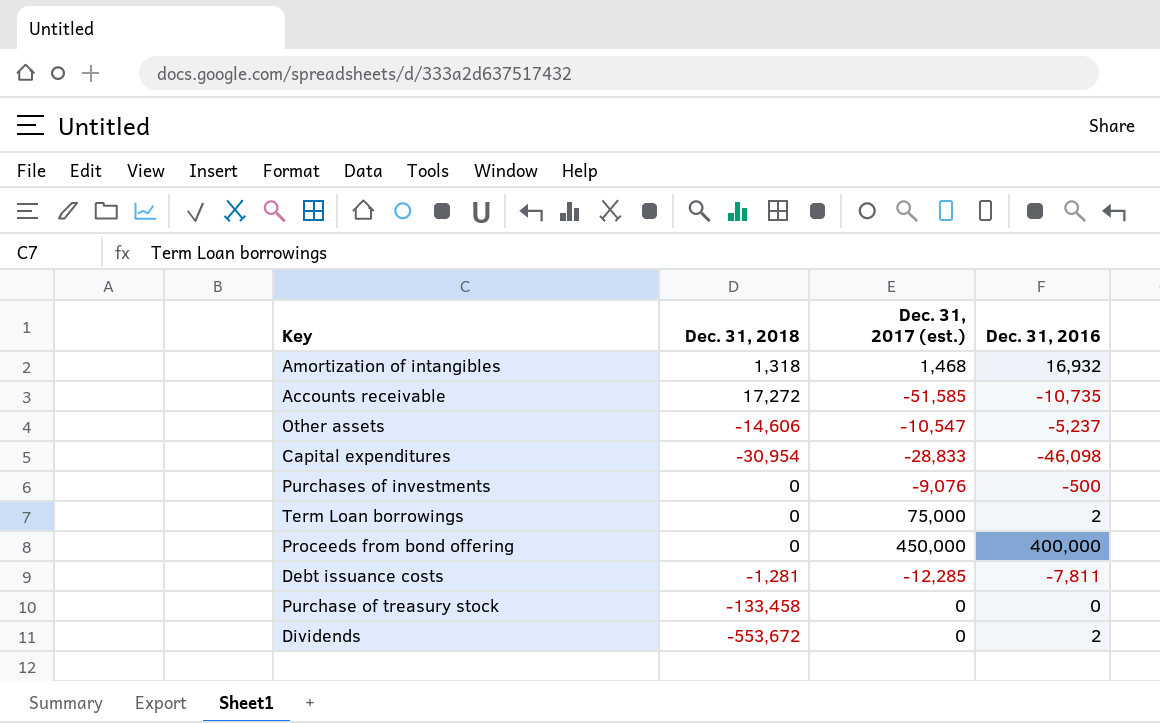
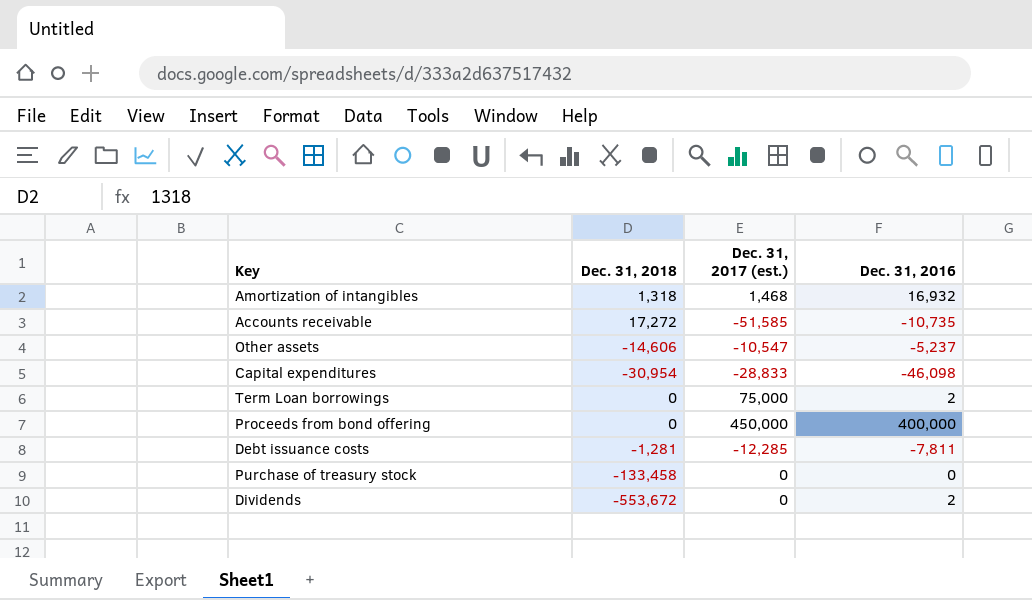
row Purchases of investments: 0 | -9,076 | -500 -> none

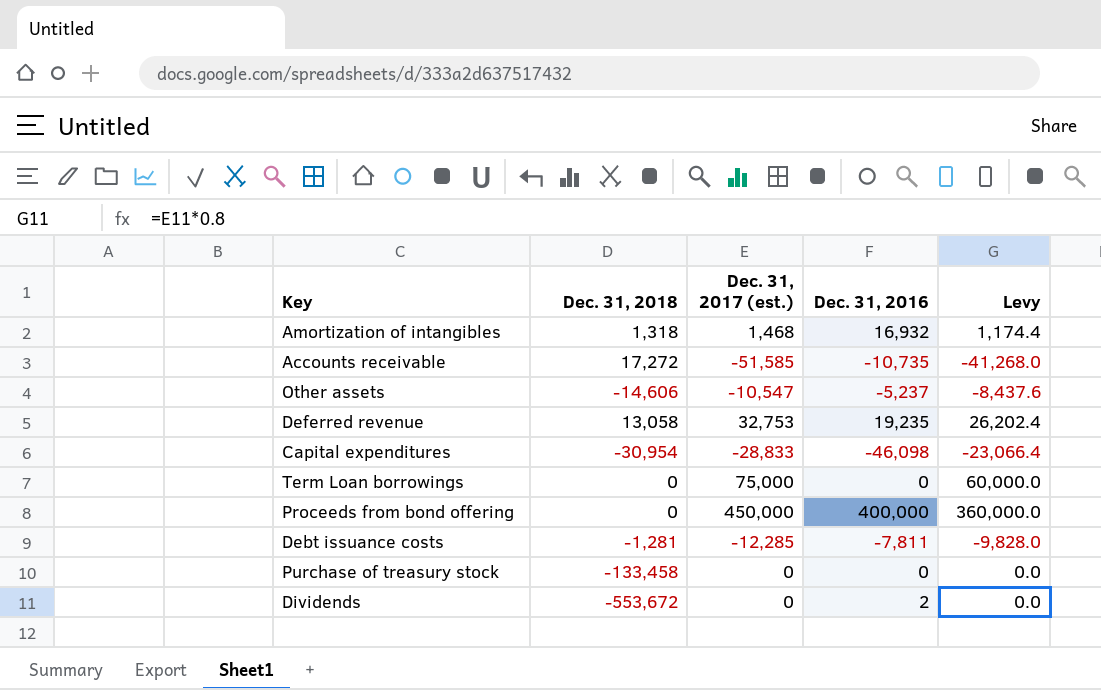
column Levy | formula: none -> [Dec. 31, 2017 (est.)] * 0.8
row Deferred revenue: none -> 13,058 | 32,753 | 19,235 | 26,202.4
Term Loan borrowings | Dec. 31, 2016: 2 -> 0

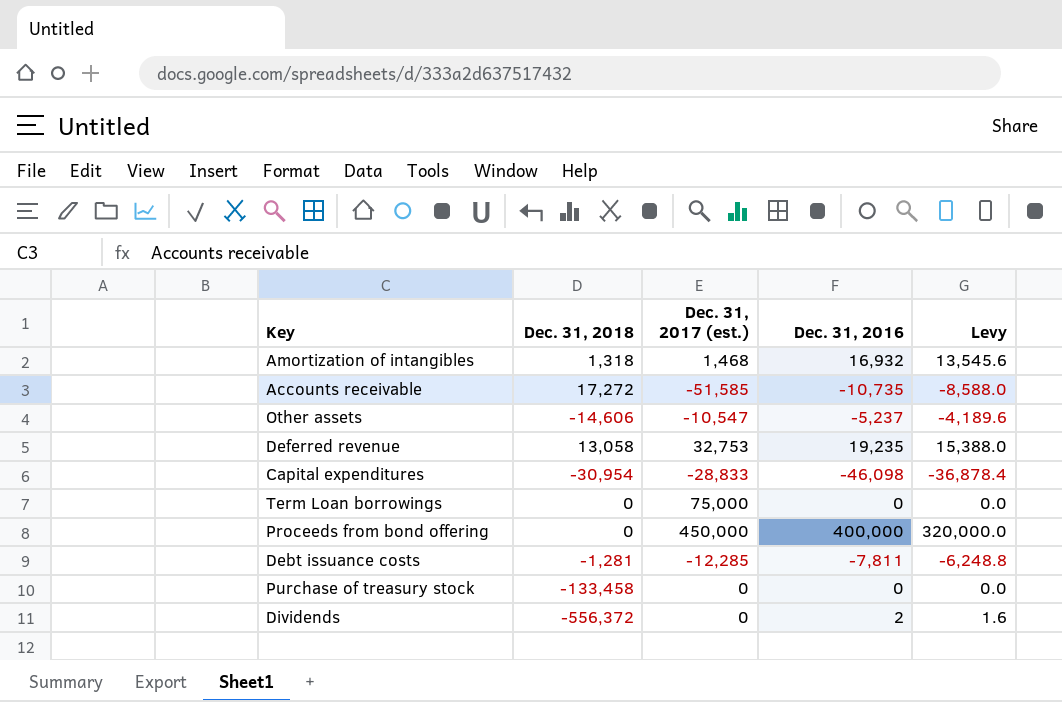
column Levy | formula: [Dec. 31, 2017 (est.)] * 0.8 -> [Dec. 31, 2016] * 0.8
Dividends | Dec. 31, 2018: -553,672 -> -556,372

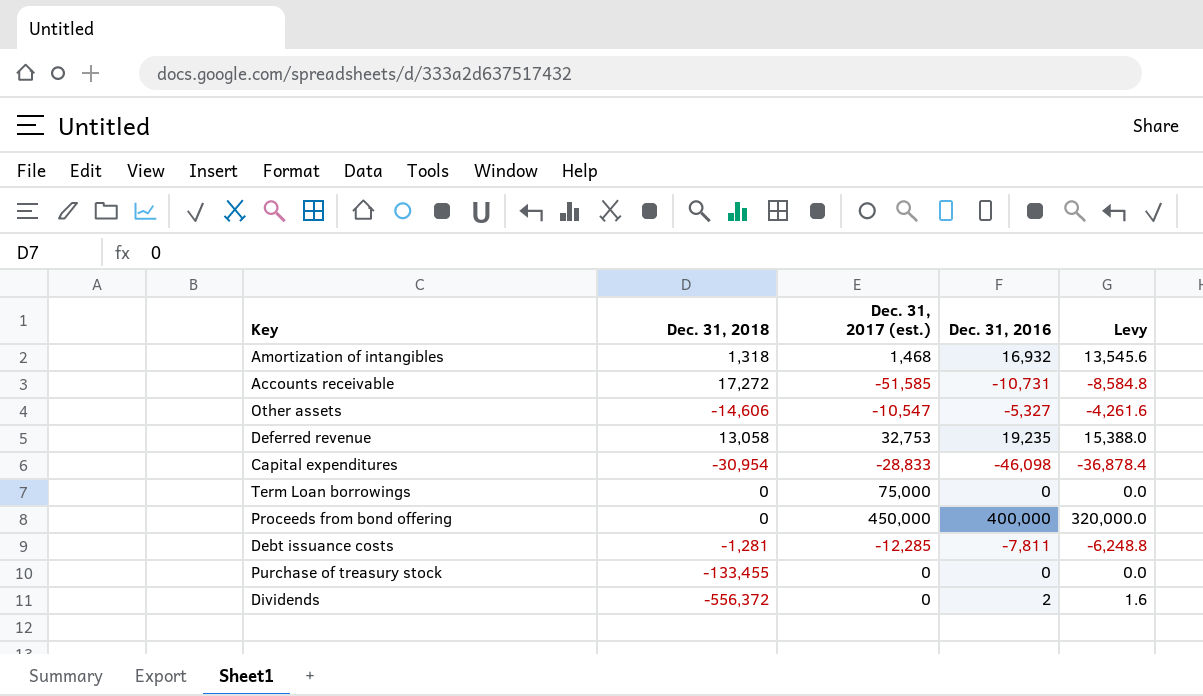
Accounts receivable | Dec. 31, 2016: -10,735 -> -10,731
Accounts receivable | Levy: -8,588.0 -> -8,584.8
Other assets | Dec. 31, 2016: -5,237 -> -5,327
Other assets | Levy: -4,189.6 -> -4,261.6
Purchase of treasury stock | Dec. 31, 2018: -133,458 -> -133,455

